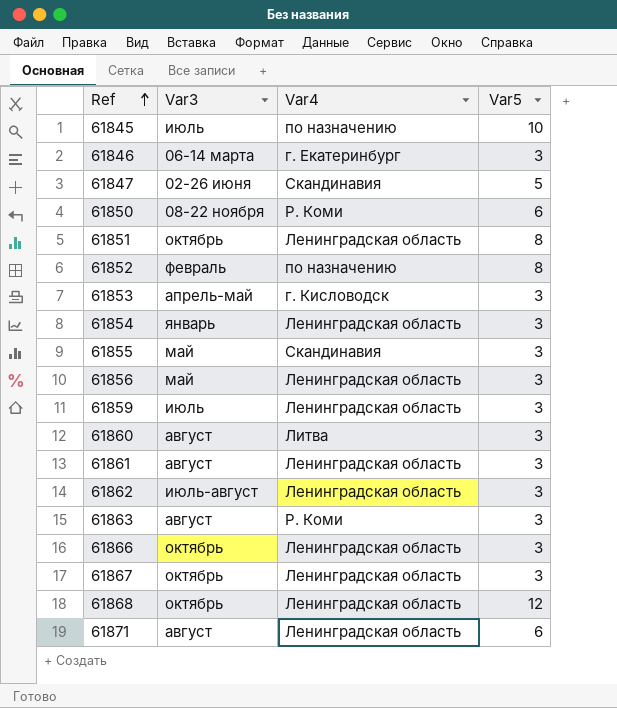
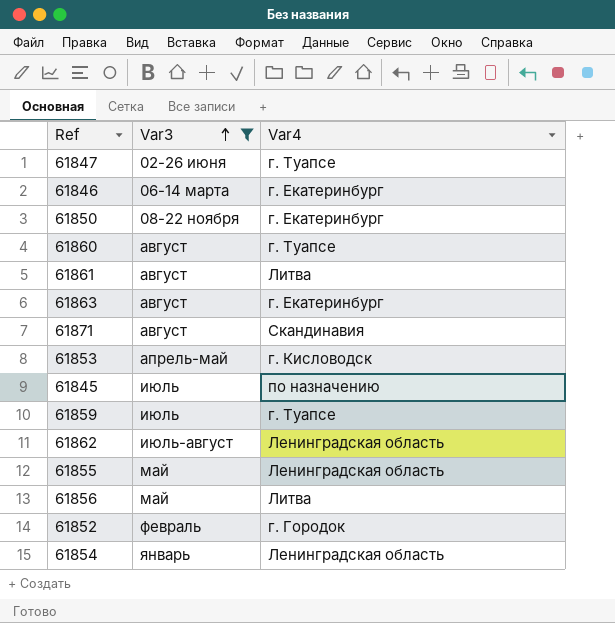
filter: none -> Var3 != октябрь
row order: Ref ascending -> Var3 ascending
column Var5 | position: 4 -> none
61847 | Var4: Скандинавия -> г. Туапсе
61850 | Var4: Р. Коми -> г. Екатеринбург
61860 | Var4: Литва -> г. Туапсе
61861 | Var4: Ленинградская область -> Литва
61863 | Var4: Р. Коми -> г. Екатеринбург
61871 | Var4: Ленинградская область -> Скандинавия
61859 | Var4: Ленинградская область -> г. Туапсе
61855 | Var4: Скандинавия -> Ленинградская область
61856 | Var4: Ленинградская область -> Литва
61852 | Var4: по назначению -> г. Городок

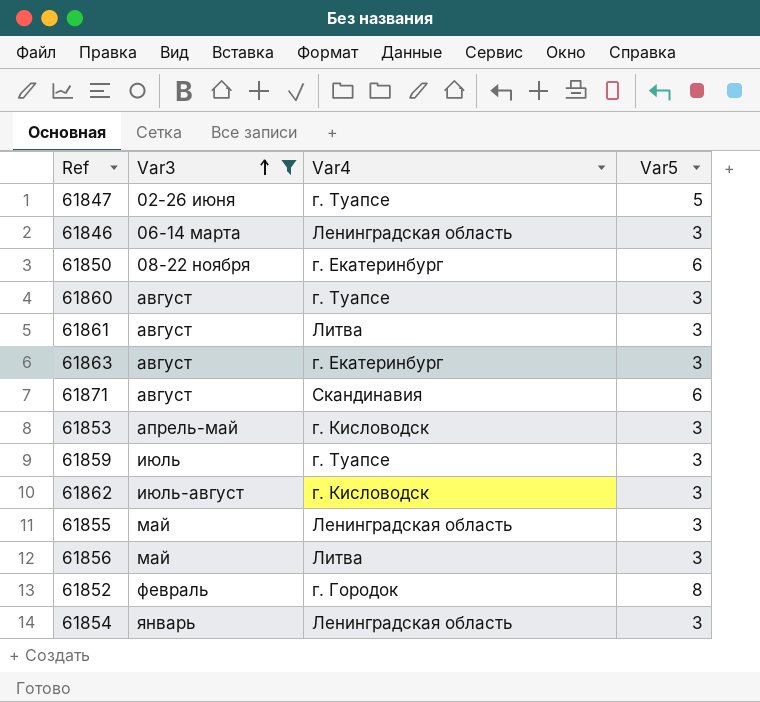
column Var5 | position: none -> 4
row 61845: июль | по назначению -> none
61846 | Var4: г. Екатеринбург -> Ленинградская область
61862 | Var4: Ленинградская область -> г. Кисловодск

